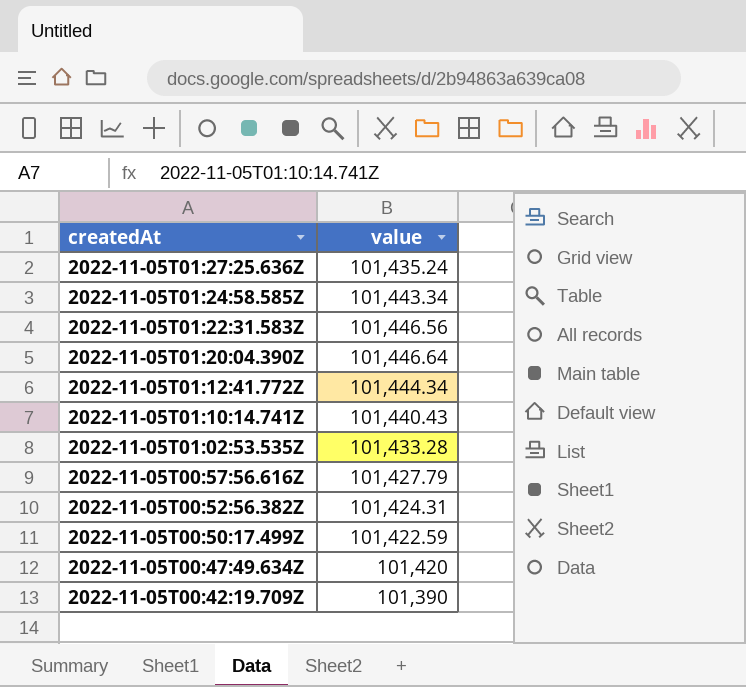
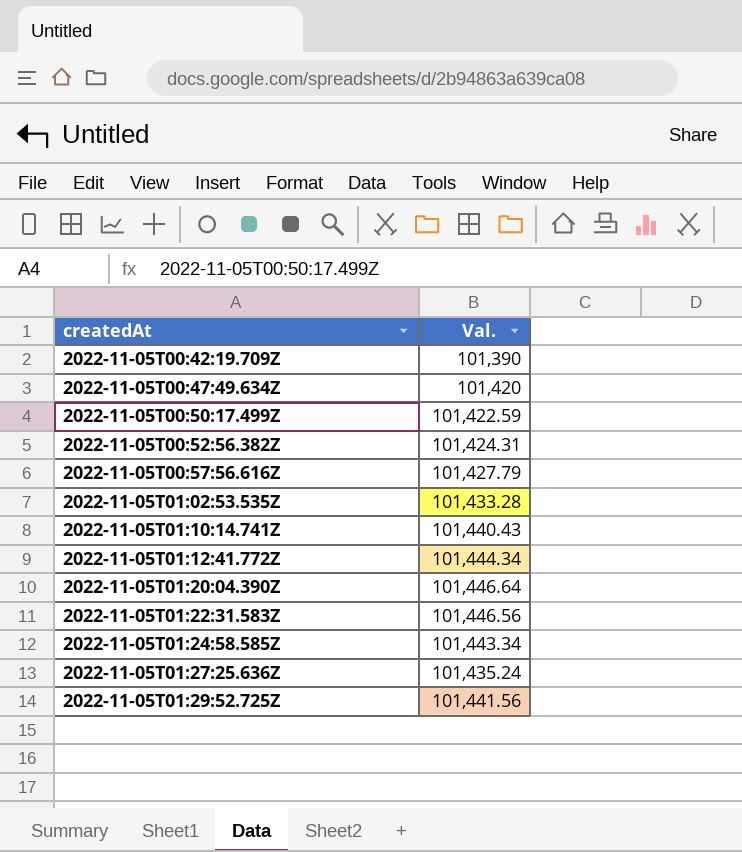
row order: createdAt descending -> createdAt ascending
column name: value -> Val.
row 2022-11-05T01:29:52.725Z: none -> 101,441.56

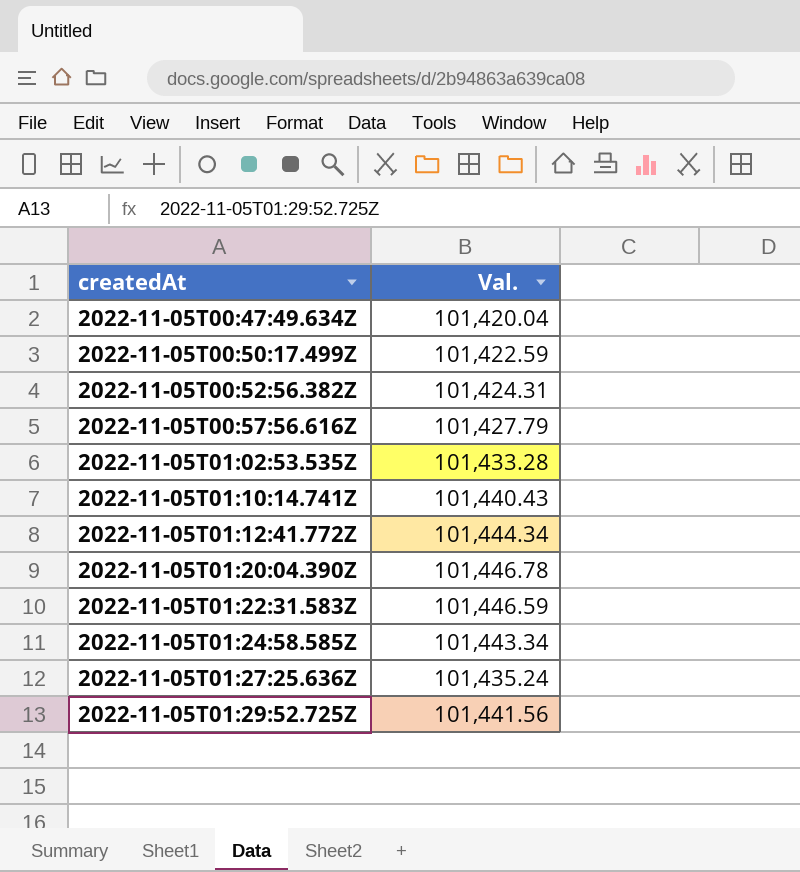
row 2022-11-05T00:42:19.709Z: 101,390 -> none
2022-11-05T00:47:49.634Z | Val.: 101,420 -> 101,420.04
2022-11-05T01:20:04.390Z | Val.: 101,446.64 -> 101,446.78
2022-11-05T01:22:31.583Z | Val.: 101,446.56 -> 101,446.59

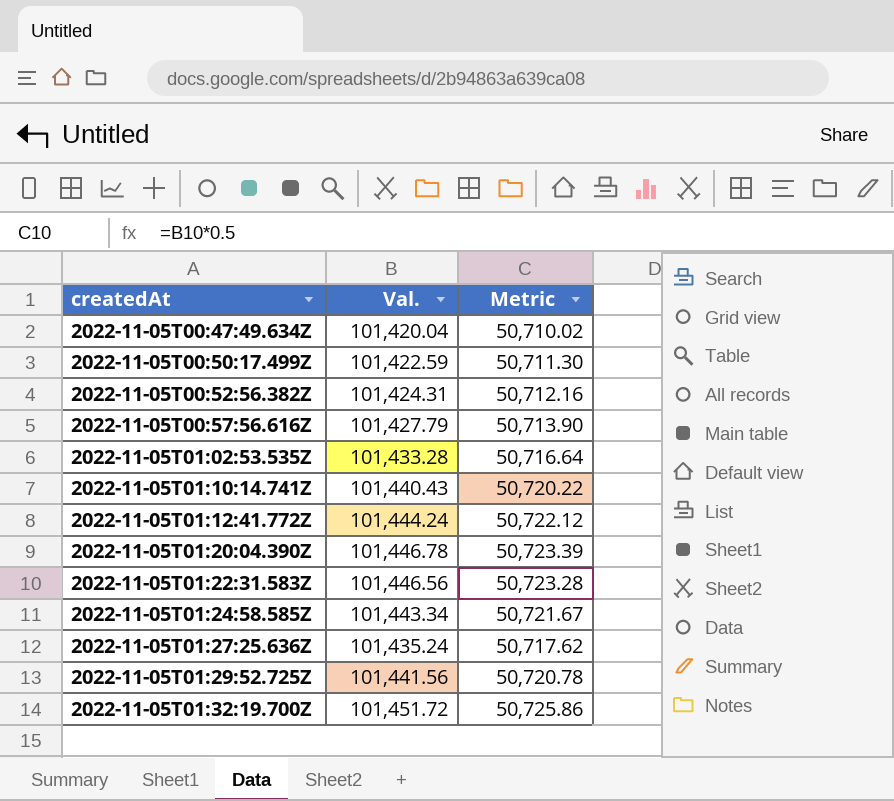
column Metric | formula: none -> [Val.] * 0.5
2022-11-05T01:12:41.772Z | Val.: 101,444.34 -> 101,444.24
2022-11-05T01:22:31.583Z | Val.: 101,446.59 -> 101,446.56
row 2022-11-05T01:32:19.700Z: none -> 101,451.72 | 50,725.86

